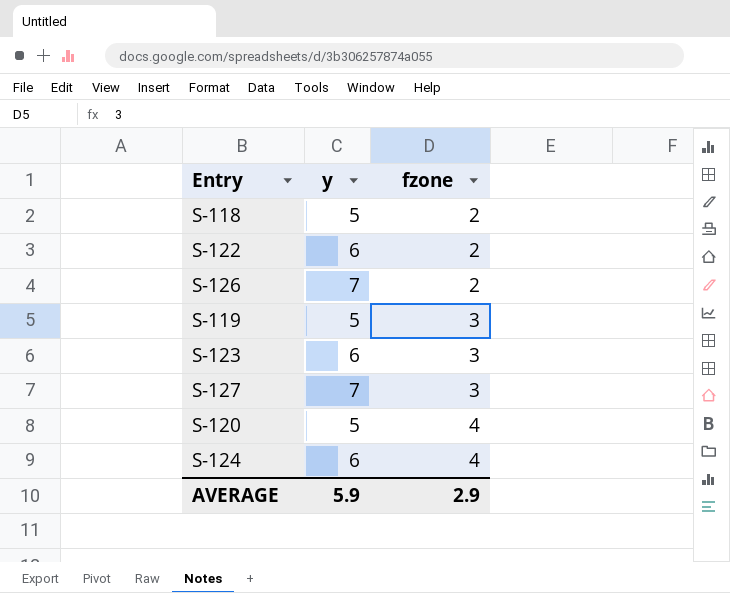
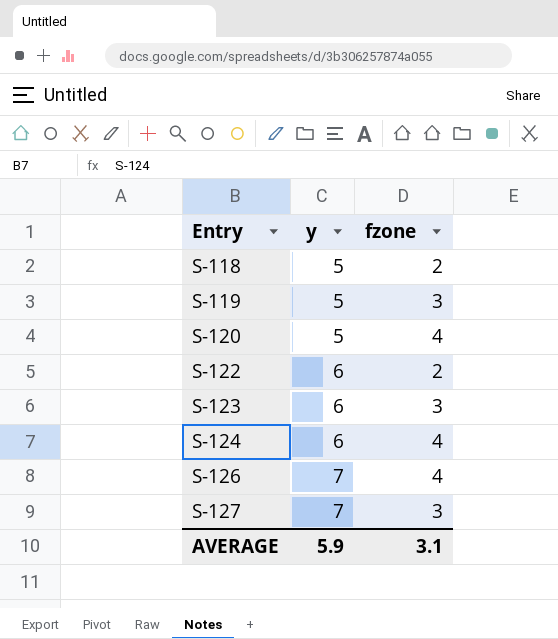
row order: fzone ascending -> Entry ascending
S-126 | fzone: 2 -> 4
AVERAGE | fzone: 2.9 -> 3.1

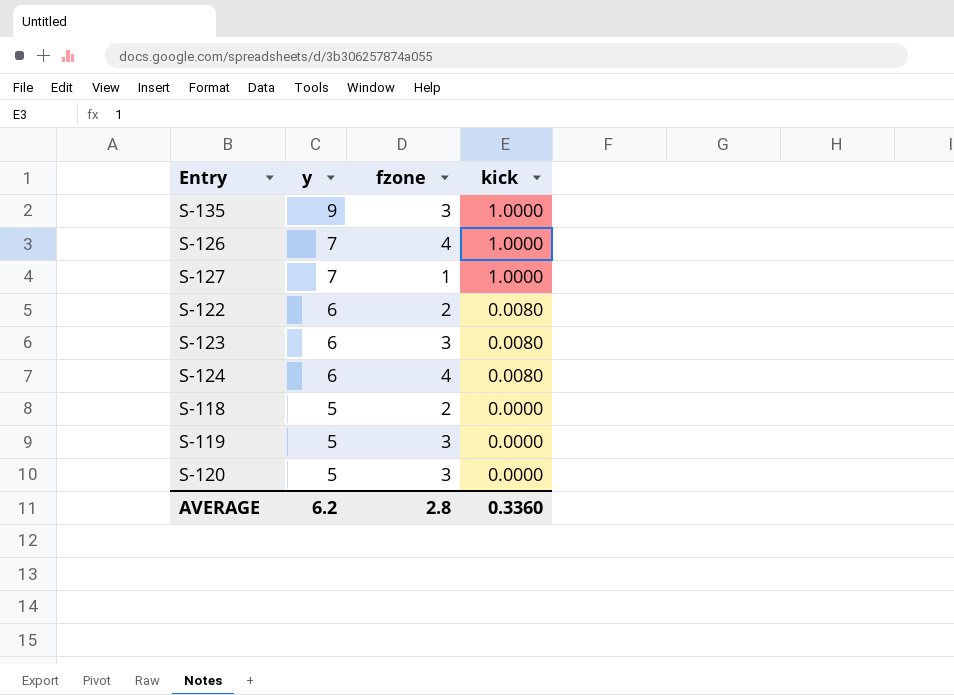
row order: Entry ascending -> y descending
column kick | position: none -> 4
row S-135: none -> 9 | 3 | 1.0000
S-127 | fzone: 3 -> 1
S-120 | fzone: 4 -> 3
AVERAGE | y: 5.9 -> 6.2
AVERAGE | fzone: 3.1 -> 2.8

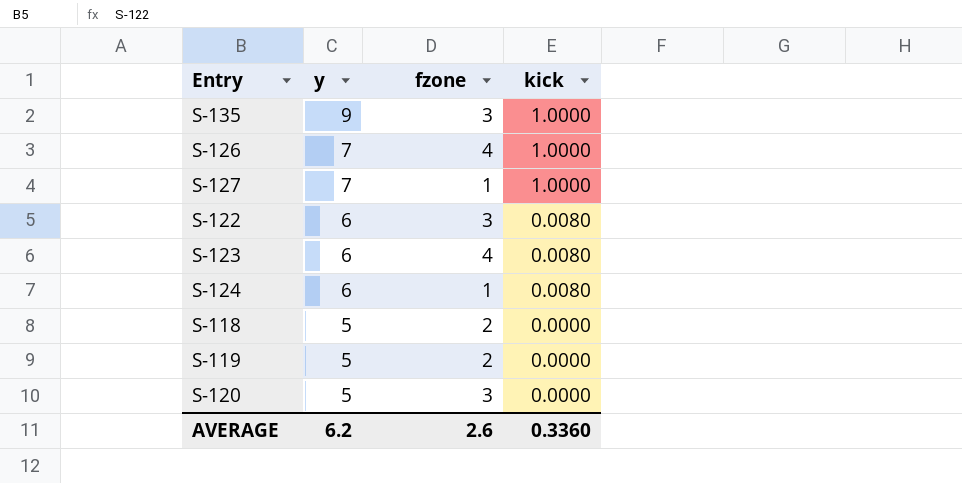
S-122 | fzone: 2 -> 3
S-123 | fzone: 3 -> 4
S-124 | fzone: 4 -> 1
S-119 | fzone: 3 -> 2
AVERAGE | fzone: 2.8 -> 2.6

